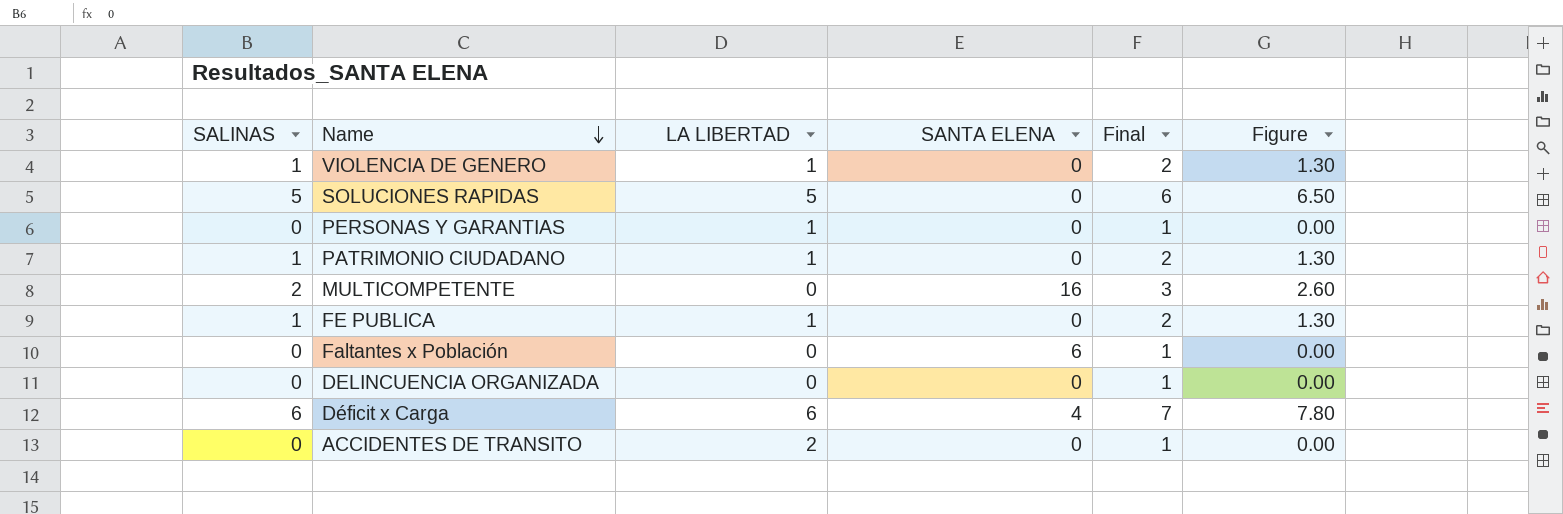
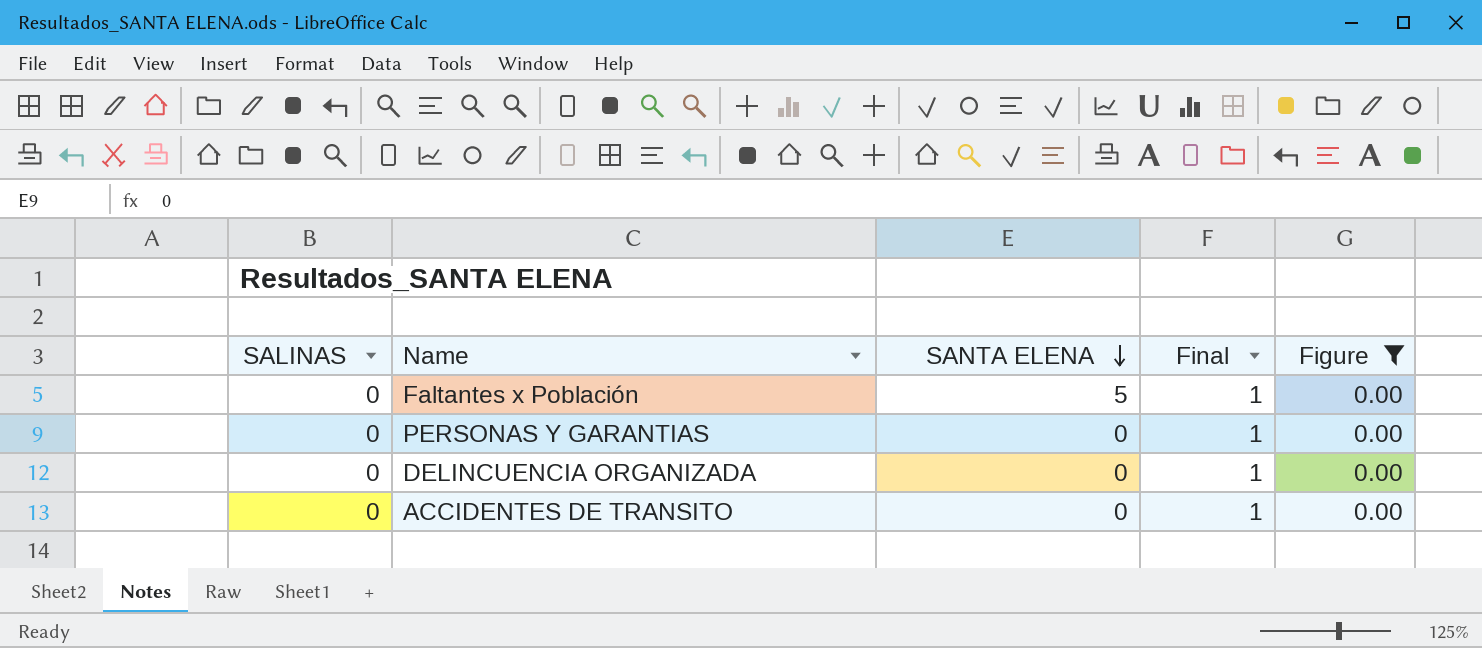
filter: none -> Figure = 0.00
row order: Name descending -> SANTA ELENA descending
column LA LIBERTAD | position: 3 -> none
Faltantes x Población | SANTA ELENA: 6 -> 5

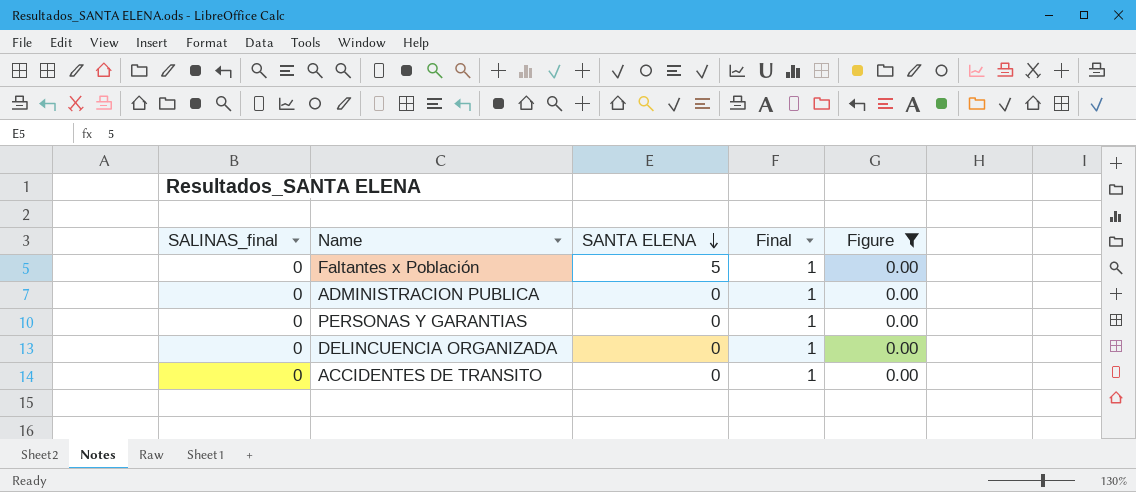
column name: SALINAS -> SALINAS_final
row ADMINISTRACION PUBLICA: none -> 0 | 0 | 1 | 0.00

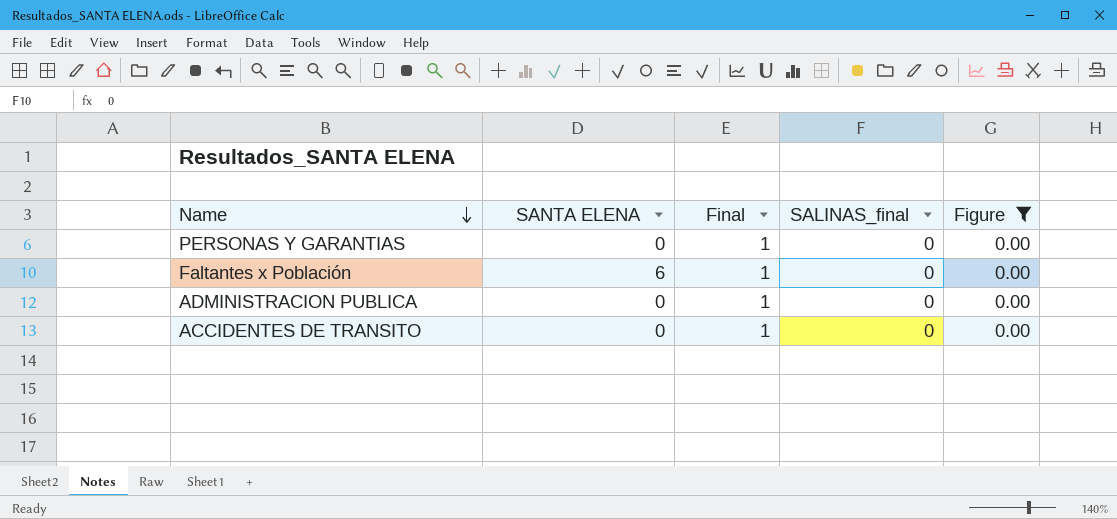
row order: SANTA ELENA descending -> Name descending
column SALINAS_final | position: 1 -> 4
row DELINCUENCIA ORGANIZADA: 0 | 0 | 1 | 0.00 -> none
Faltantes x Población | SANTA ELENA: 5 -> 6

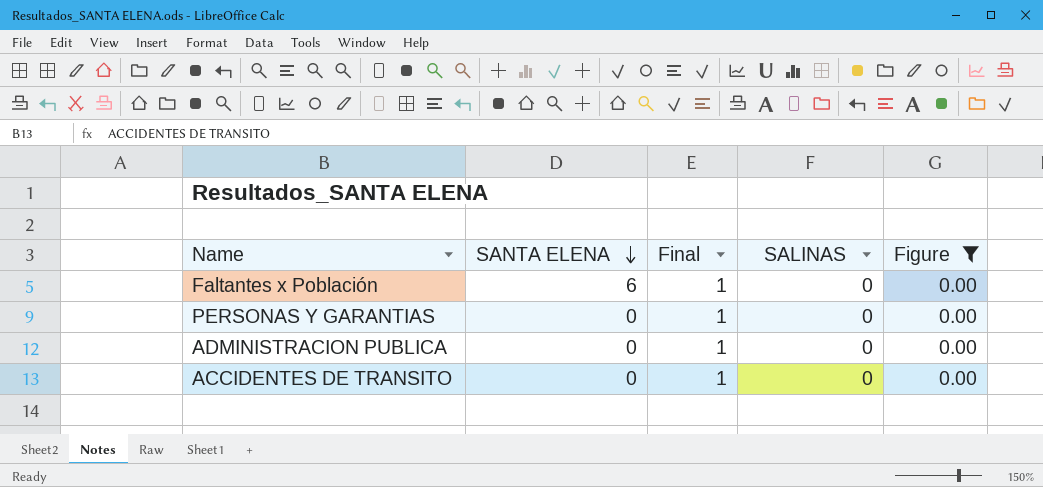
row order: Name descending -> SANTA ELENA descending
column name: SALINAS_final -> SALINAS

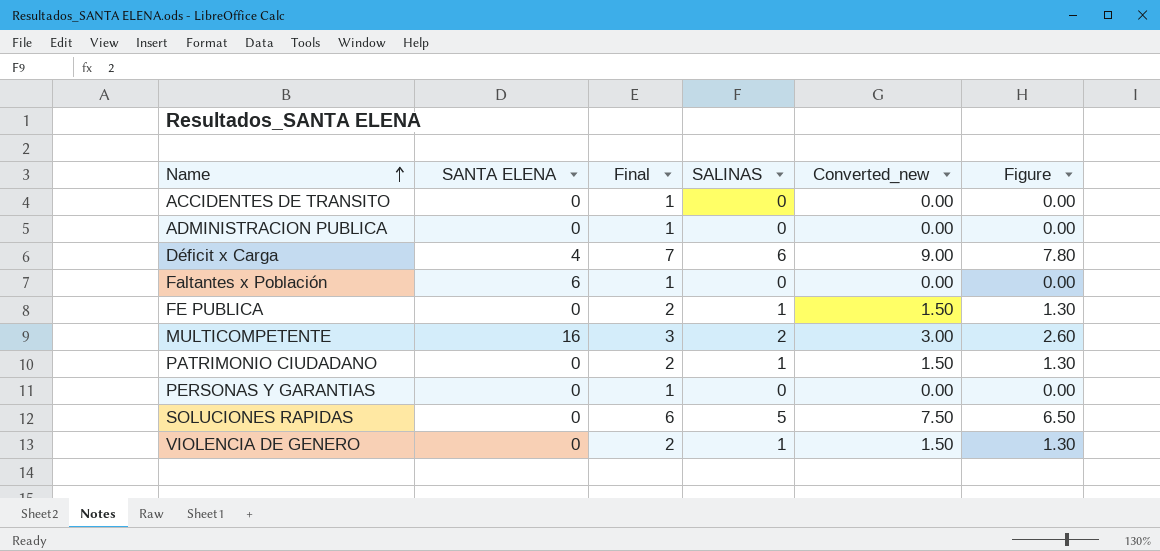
filter: Figure = 0.00 -> none
row order: SANTA ELENA descending -> Name ascending
column Converted_new | formula: none -> [SALINAS] * 1.5

